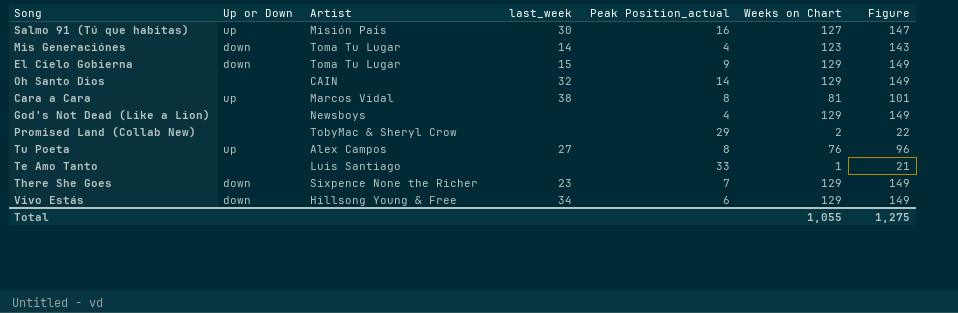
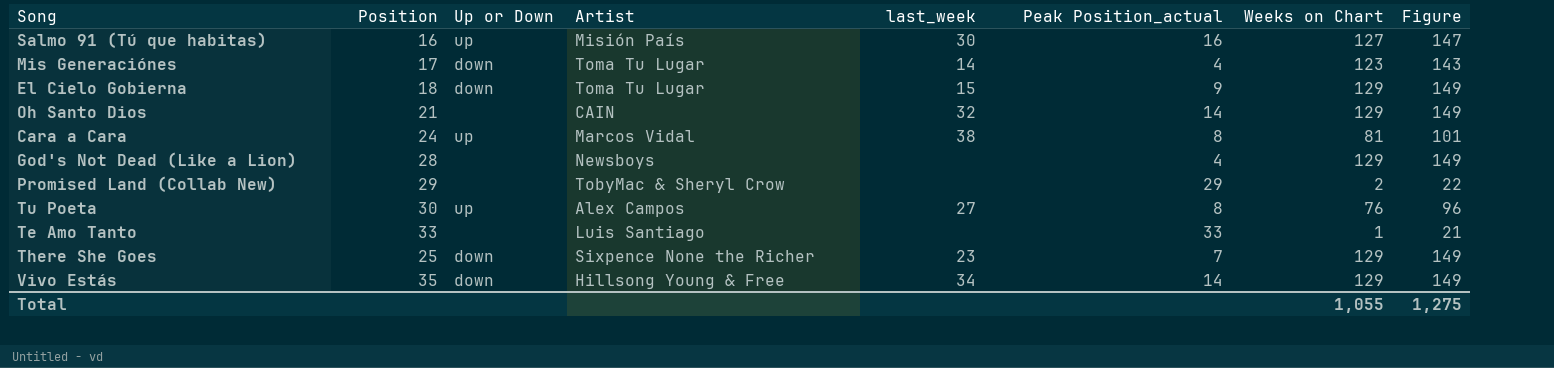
column Position | position: none -> 2
Vivo Estás | Peak Position_actual: 6 -> 14

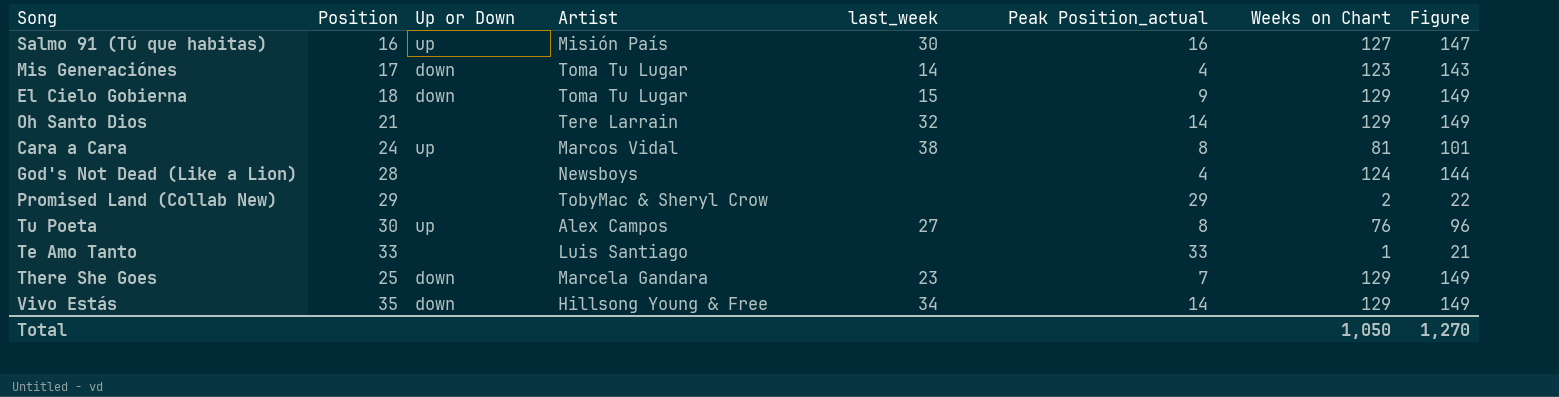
Oh Santo Dios | Artist: CAIN -> Tere Larrain
God's Not Dead (Like a Lion) | Weeks on Chart: 129 -> 124
God's Not Dead (Like a Lion) | Figure: 149 -> 144
There She Goes | Artist: Sixpence None the Richer -> Marcela Gandara
Total | Weeks on Chart: 1,055 -> 1,050
Total | Figure: 1,275 -> 1,270

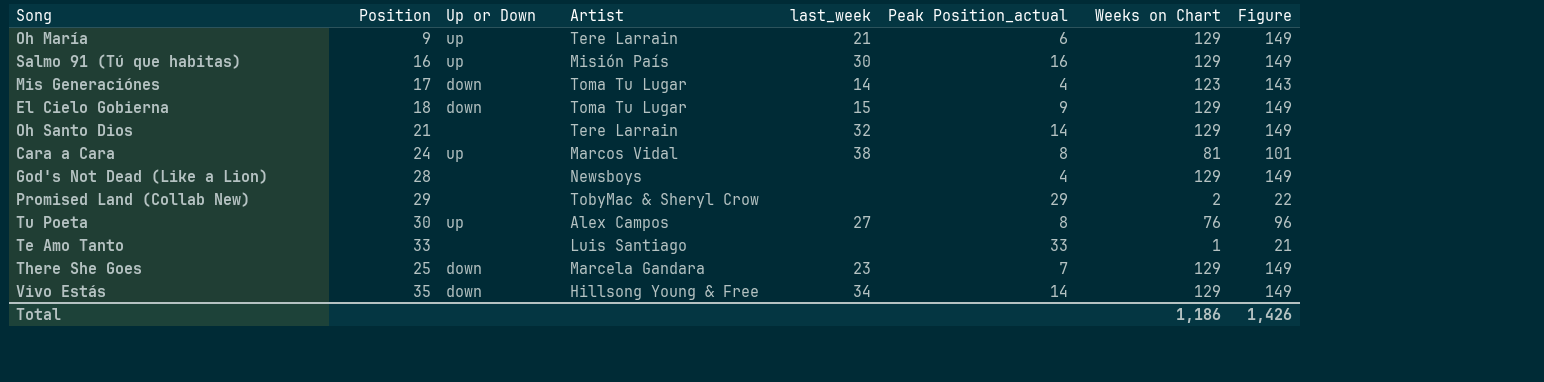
row Oh María: none -> 9 | up | Tere Larrain | 21 | 6 | 129 | 149
Salmo 91 (Tú que habitas) | Weeks on Chart: 127 -> 129
Salmo 91 (Tú que habitas) | Figure: 147 -> 149
God's Not Dead (Like a Lion) | Weeks on Chart: 124 -> 129
God's Not Dead (Like a Lion) | Figure: 144 -> 149
Total | Weeks on Chart: 1,050 -> 1,186
Total | Figure: 1,270 -> 1,426

